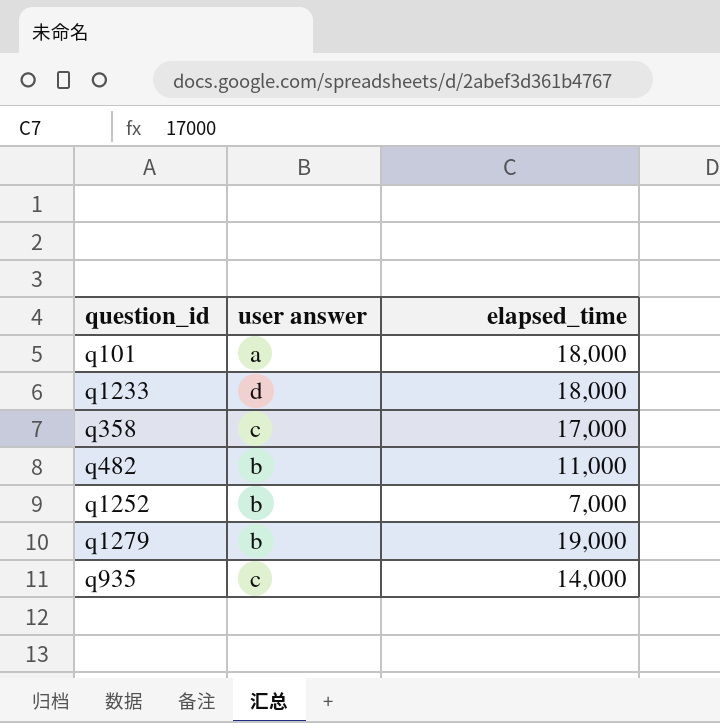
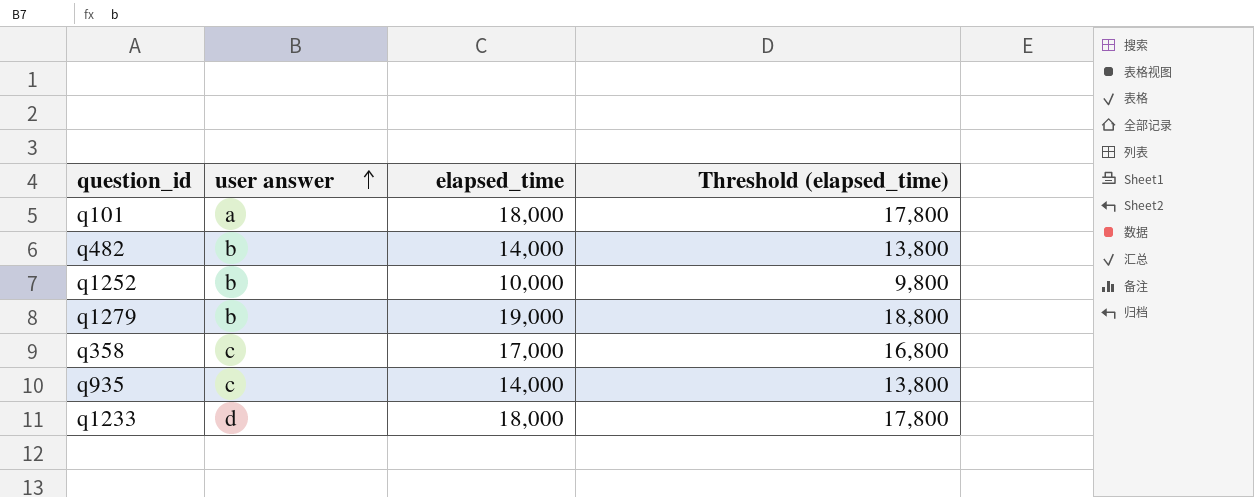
row order: none -> user answer ascending
column Threshold (elapsed_time) | formula: none -> [elapsed_time] - 200
q482 | elapsed_time: 11,000 -> 14,000
q1252 | elapsed_time: 7,000 -> 10,000

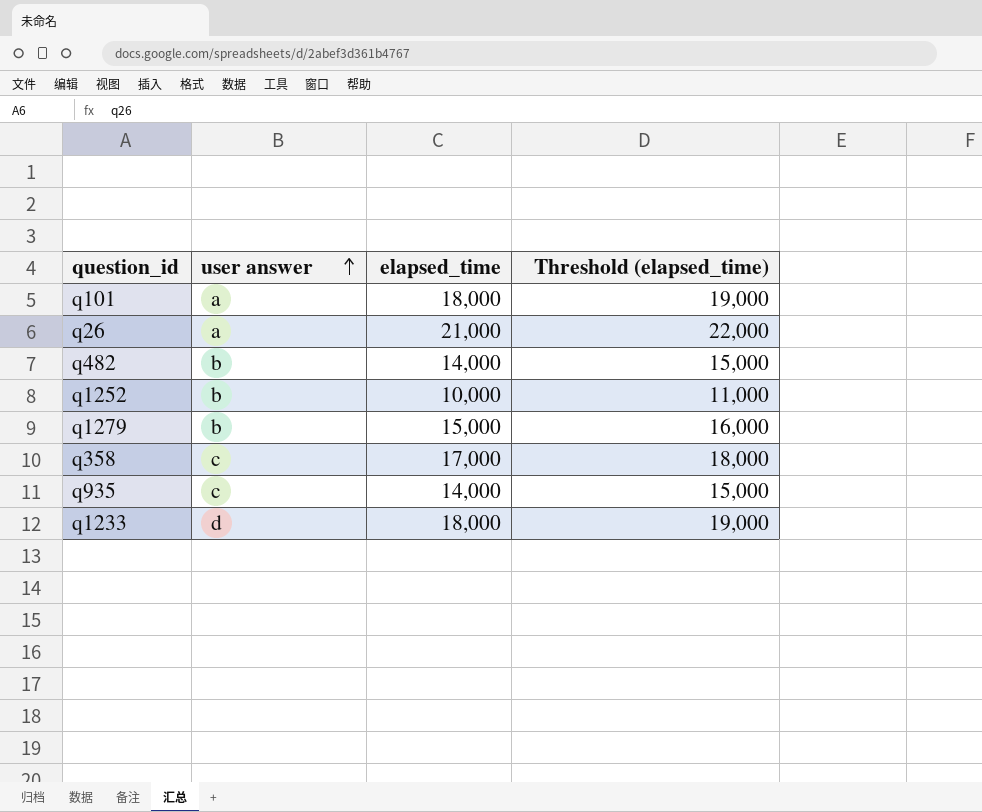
column Threshold (elapsed_time) | formula: [elapsed_time] - 200 -> [elapsed_time] + 1000
row q26: none -> a | 21,000 | 22,000
q1279 | elapsed_time: 19,000 -> 15,000

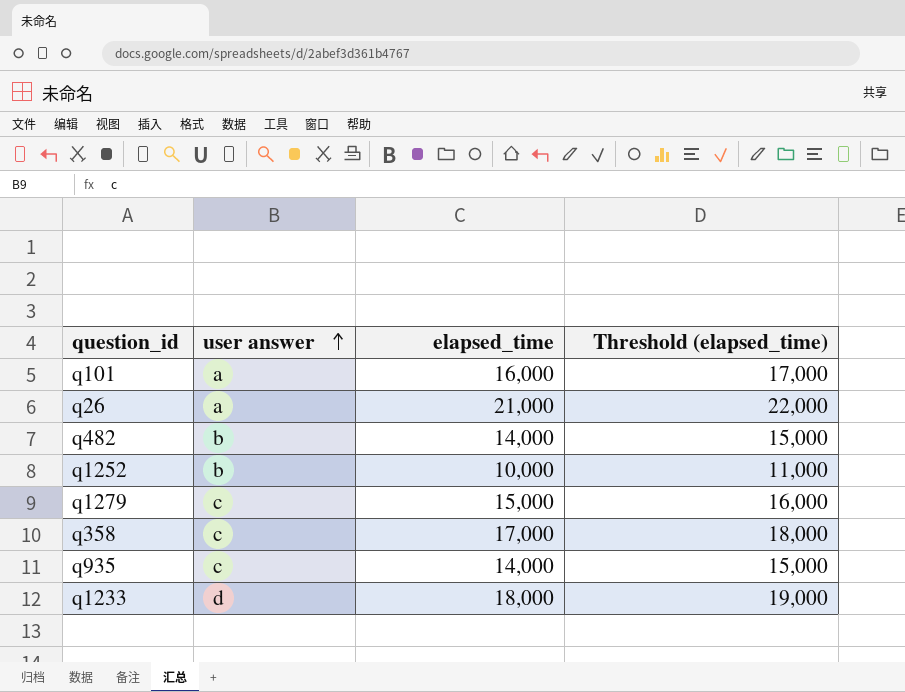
q101 | elapsed_time: 18,000 -> 16,000
q101 | Threshold (elapsed_time): 19,000 -> 17,000
q1279 | user answer: b -> c

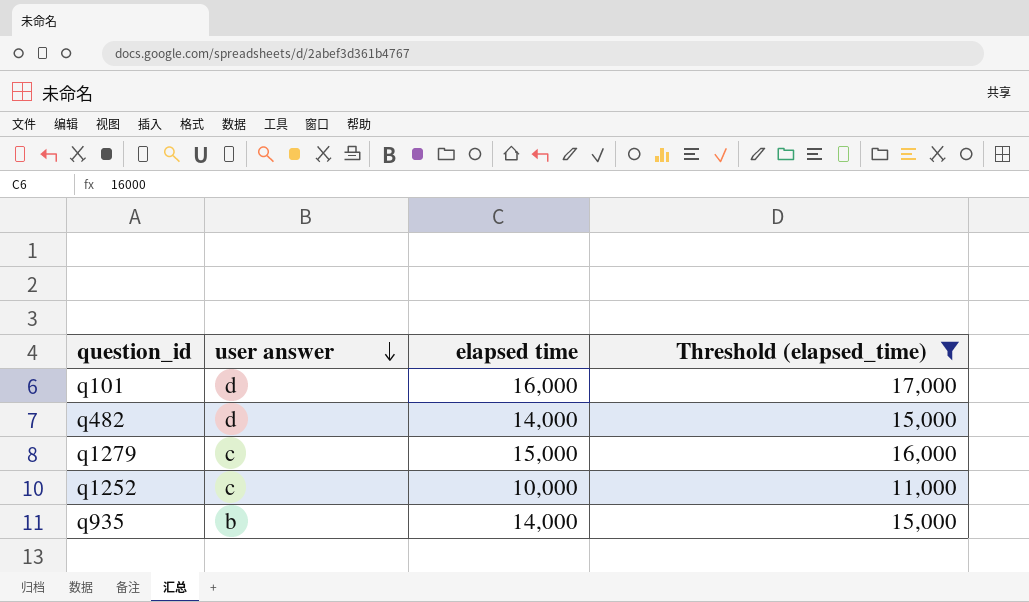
filter: none -> Threshold (elapsed_time) <= 17,000
row order: user answer ascending -> user answer descending
column name: elapsed_time -> elapsed time
q101 | user answer: a -> d
q482 | user answer: b -> d
q1252 | user answer: b -> c
q935 | user answer: c -> b

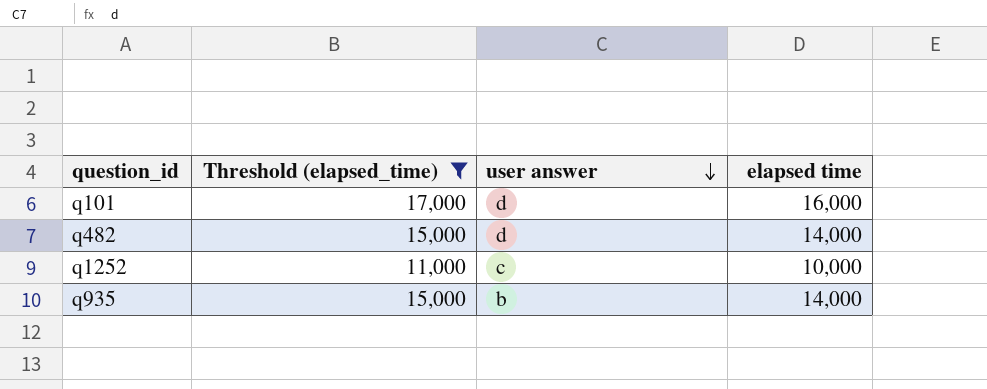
column Threshold (elapsed_time) | position: 4 -> 2
row q1279: c | 15,000 | 16,000 -> none

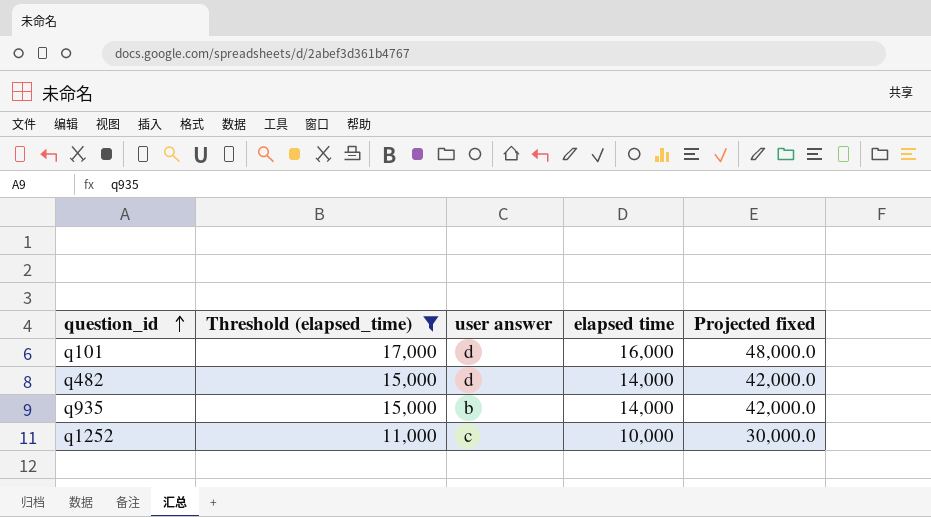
row order: user answer descending -> question_id ascending
column Projected fixed | formula: none -> [elapsed time] * 3

